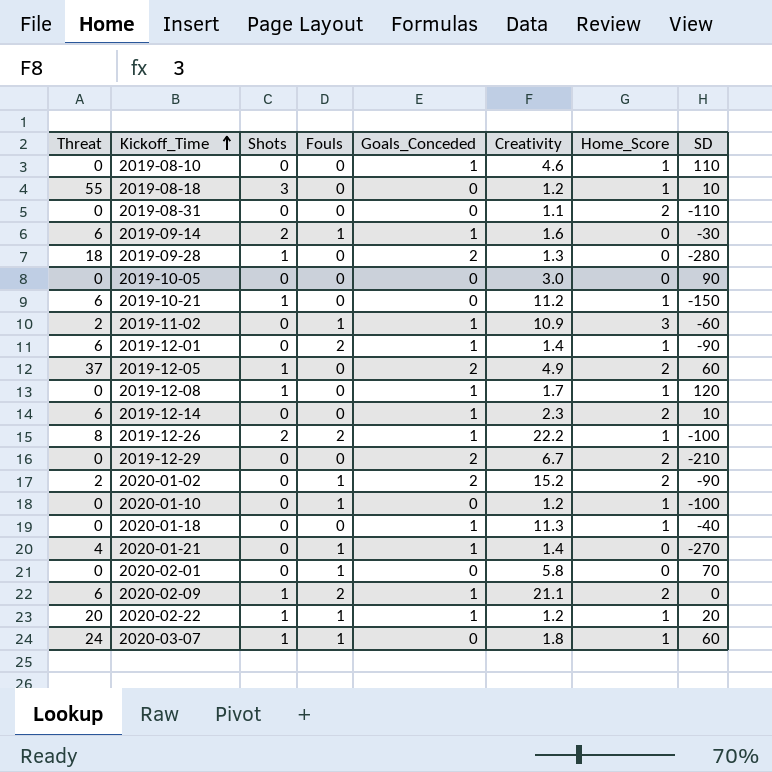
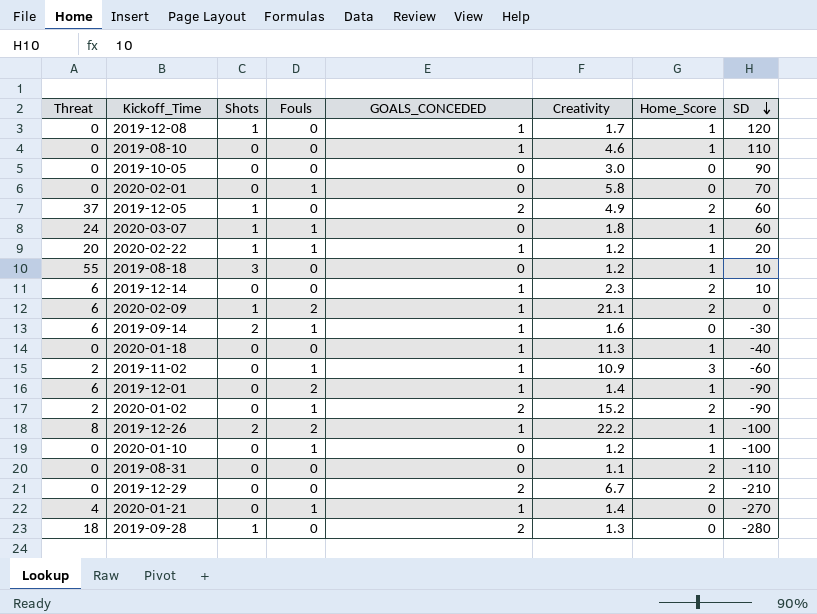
row order: Kickoff_Time ascending -> SD descending
column name: Goals_Conceded -> GOALS_CONCEDED
row 2019-10-21: 6 | 1 | 0 | 0 | 11.2 | 1 | -150 -> none

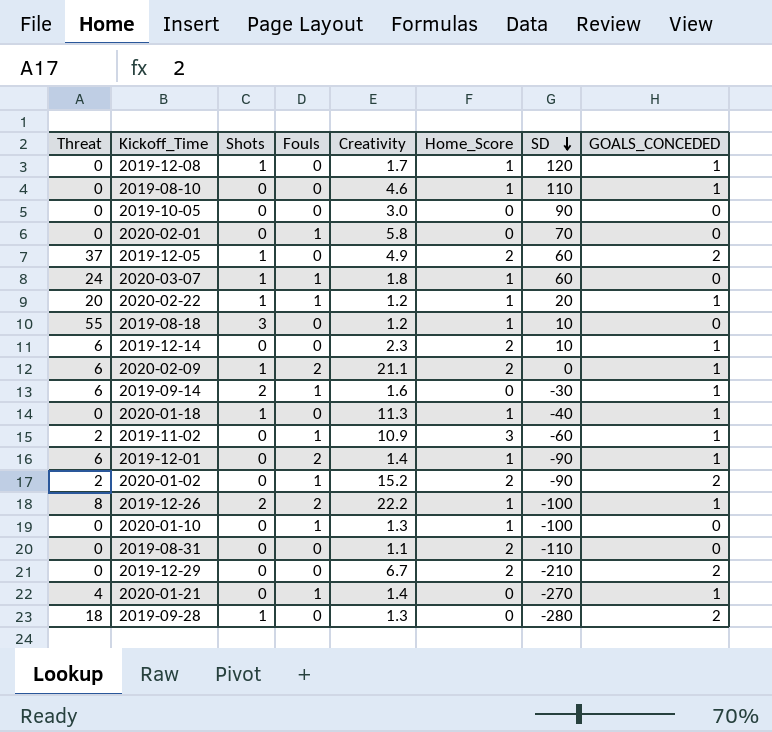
column GOALS_CONCEDED | position: 5 -> 8
2020-01-18 | Shots: 0 -> 1
2020-01-10 | Creativity: 1.2 -> 1.3

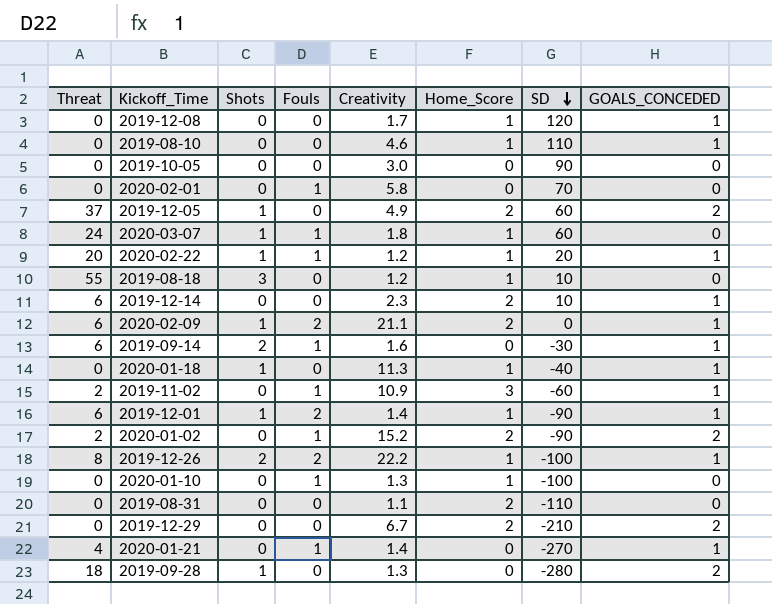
2019-12-08 | Shots: 1 -> 0
2019-12-01 | Shots: 0 -> 1

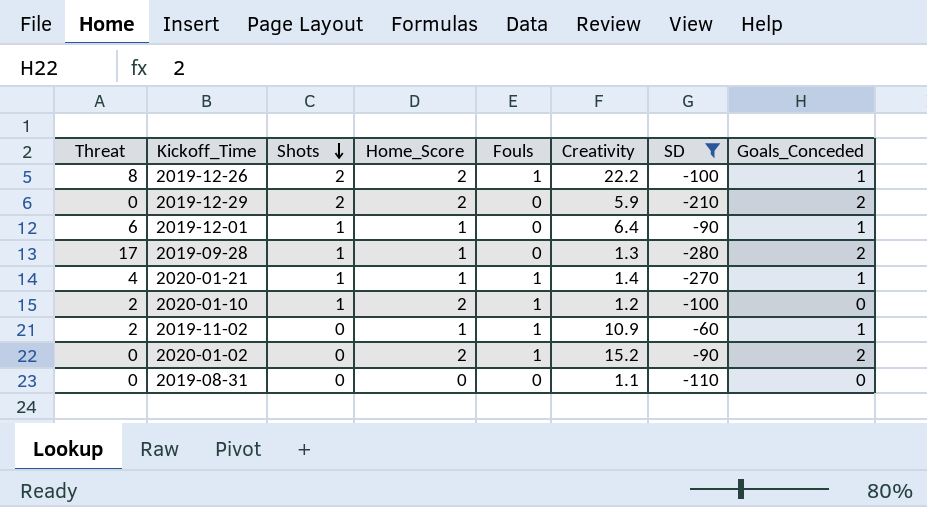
filter: none -> SD <= -60
row order: SD descending -> Shots descending
column Home_Score | position: 6 -> 4
column name: GOALS_CONCEDED -> Goals_Conceded
2019-12-26 | Home_Score: 1 -> 2
2019-12-26 | Fouls: 2 -> 1
2019-12-29 | Shots: 0 -> 2
2019-12-29 | Creativity: 6.7 -> 5.9
2019-12-01 | Fouls: 2 -> 0
2019-12-01 | Creativity: 1.4 -> 6.4
2019-09-28 | Threat: 18 -> 17
2019-09-28 | Home_Score: 0 -> 1
2020-01-21 | Shots: 0 -> 1
2020-01-21 | Home_Score: 0 -> 1
2020-01-10 | Threat: 0 -> 2
2020-01-10 | Shots: 0 -> 1
2020-01-10 | Home_Score: 1 -> 2
2020-01-10 | Creativity: 1.3 -> 1.2
2019-11-02 | Home_Score: 3 -> 1
2020-01-02 | Threat: 2 -> 0
2019-08-31 | Home_Score: 2 -> 0

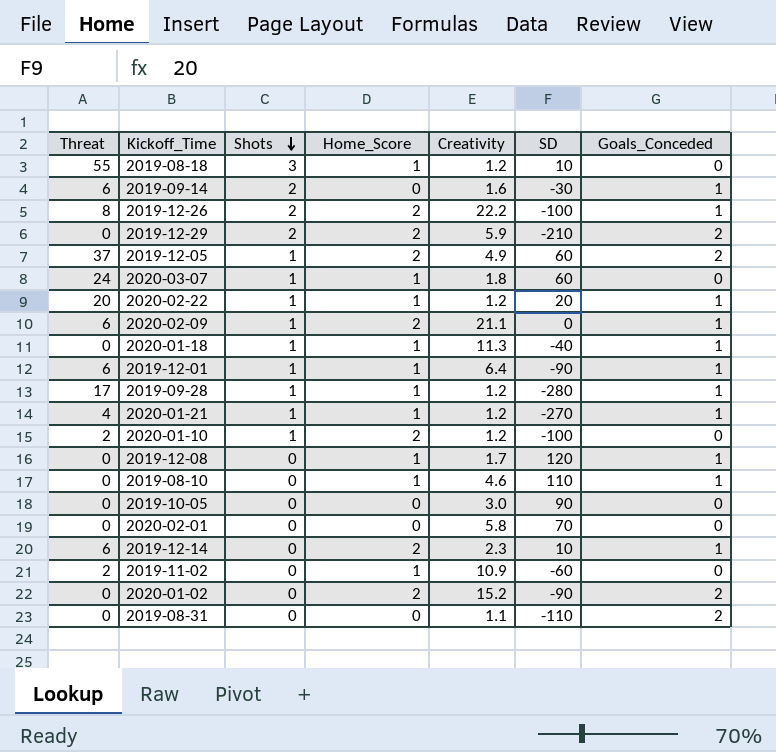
filter: SD <= -60 -> none
column Fouls | position: 5 -> none
2019-09-28 | Creativity: 1.3 -> 1.2
2019-09-28 | Goals_Conceded: 2 -> 1
2020-01-21 | Creativity: 1.4 -> 1.2
2019-11-02 | Goals_Conceded: 1 -> 0
2019-08-31 | Goals_Conceded: 0 -> 2

